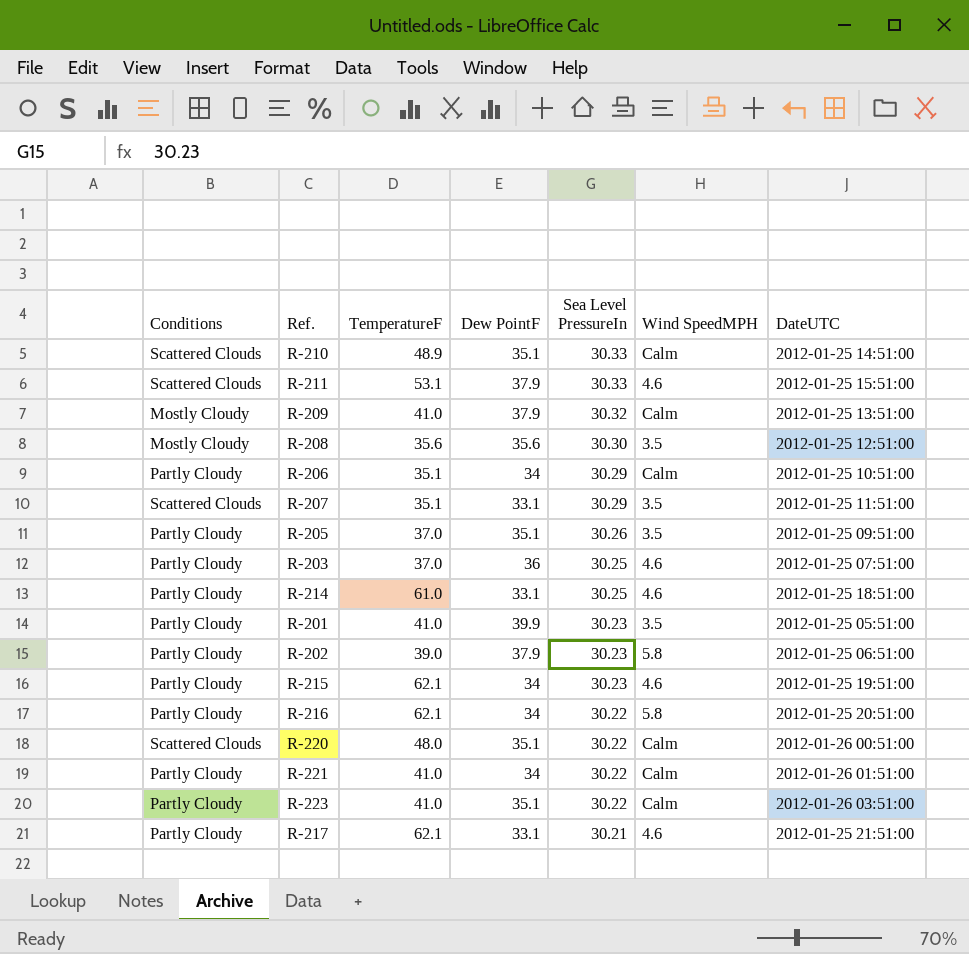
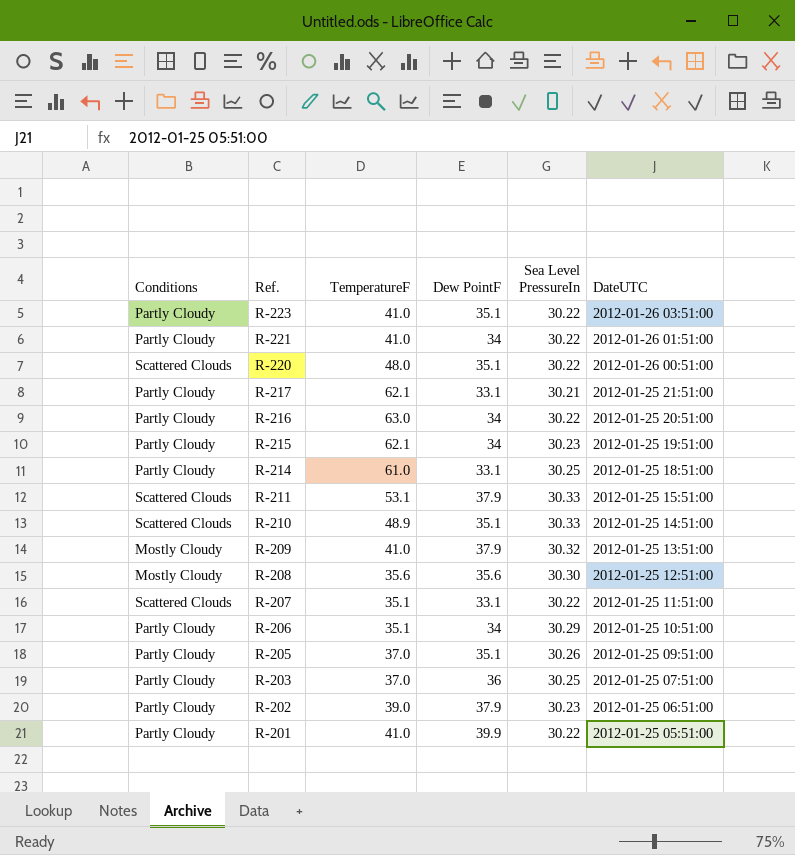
row order: Sea Level PressureIn descending -> Ref. descending
column Wind SpeedMPH | position: 6 -> none
R-216 | TemperatureF: 62.1 -> 63.0
R-207 | Sea Level PressureIn: 30.29 -> 30.22
R-201 | Sea Level PressureIn: 30.23 -> 30.22

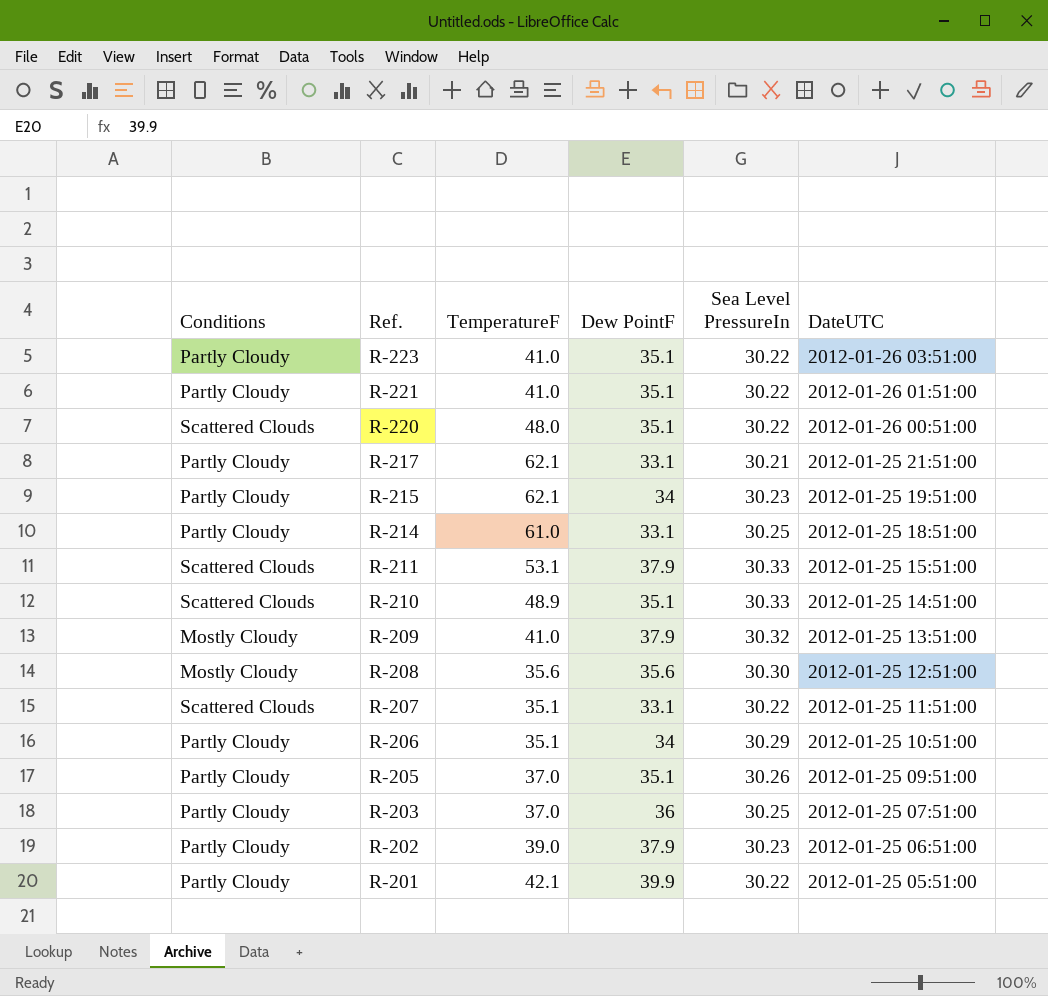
row R-216: Partly Cloudy | 63.0 | 34 | 30.22 | 2012-01-25 20:51:00 -> none
R-221 | Dew PointF: 34 -> 35.1
R-201 | TemperatureF: 41.0 -> 42.1

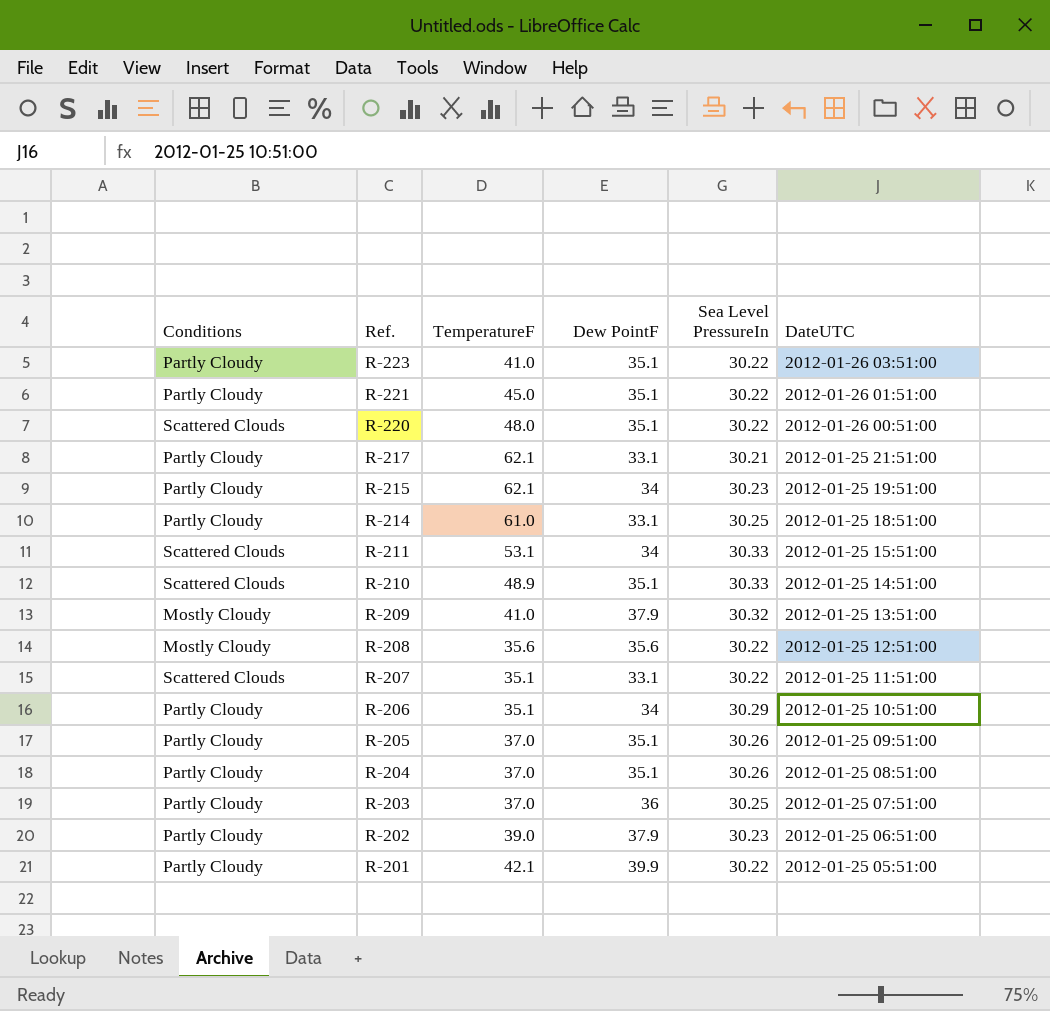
R-221 | TemperatureF: 41.0 -> 45.0
R-211 | Dew PointF: 37.9 -> 34
R-208 | Sea Level PressureIn: 30.30 -> 30.22
row R-204: none -> Partly Cloudy | 37.0 | 35.1 | 30.26 | 2012-01-25 08:51:00

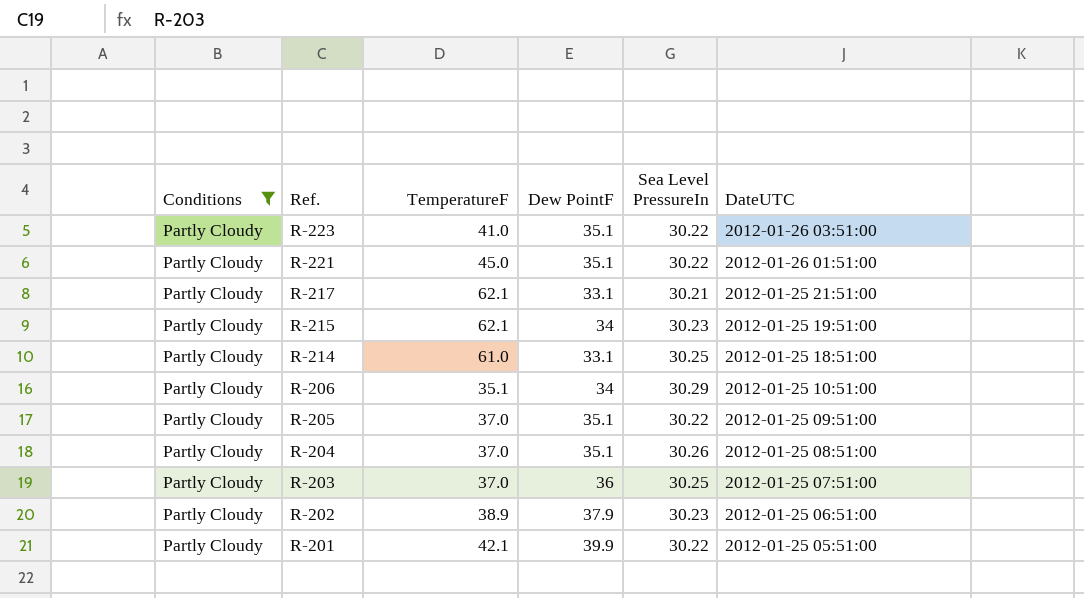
filter: none -> Conditions = Partly Cloudy
R-205 | Sea Level PressureIn: 30.26 -> 30.22
R-202 | TemperatureF: 39.0 -> 38.9

